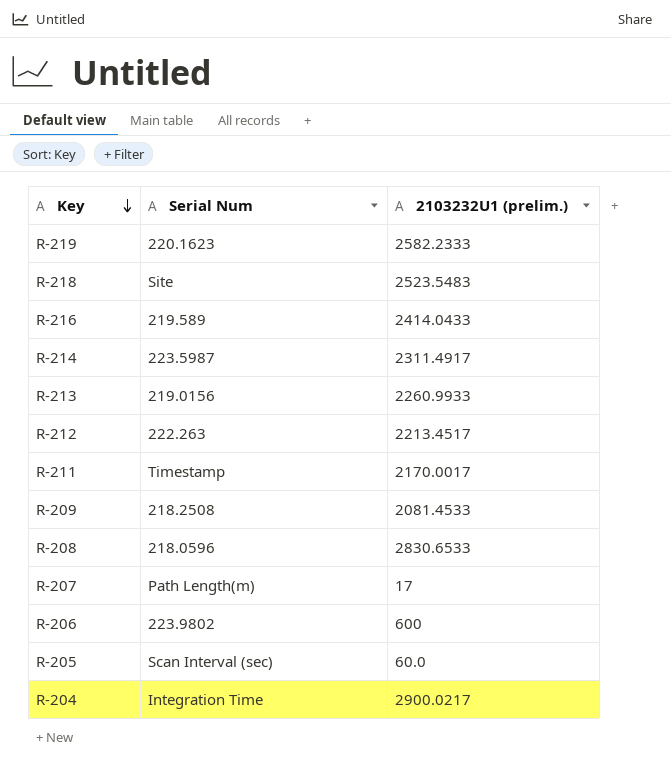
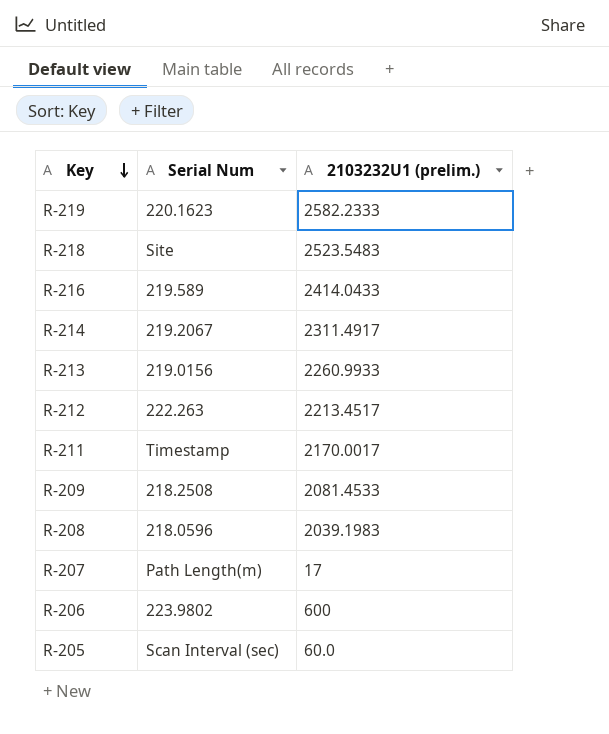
row R-204: Integration Time | 2900.0217 -> none
R-214 | Serial Num: 223.5987 -> 219.2067
R-208 | 2103232U1 (prelim.): 2830.6533 -> 2039.1983

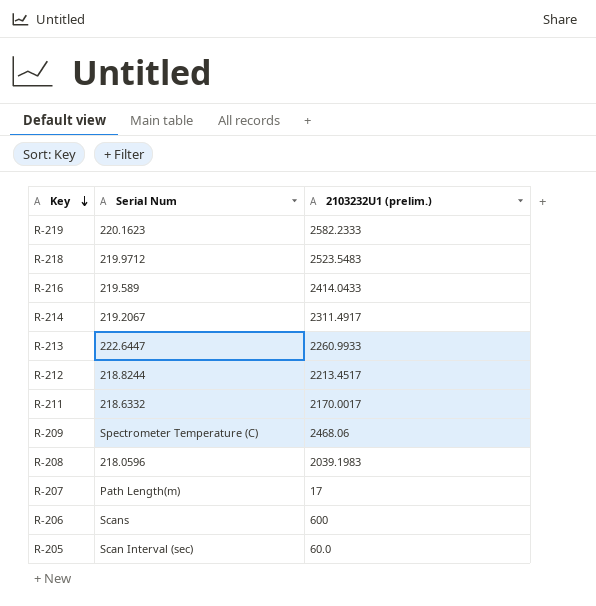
R-218 | Serial Num: Site -> 219.9712
R-213 | Serial Num: 219.0156 -> 222.6447
R-212 | Serial Num: 222.263 -> 218.8244
R-211 | Serial Num: Timestamp -> 218.6332
R-209 | Serial Num: 218.2508 -> Spectrometer Temperature (C)
R-209 | 2103232U1 (prelim.): 2081.4533 -> 2468.06
R-206 | Serial Num: 223.9802 -> Scans

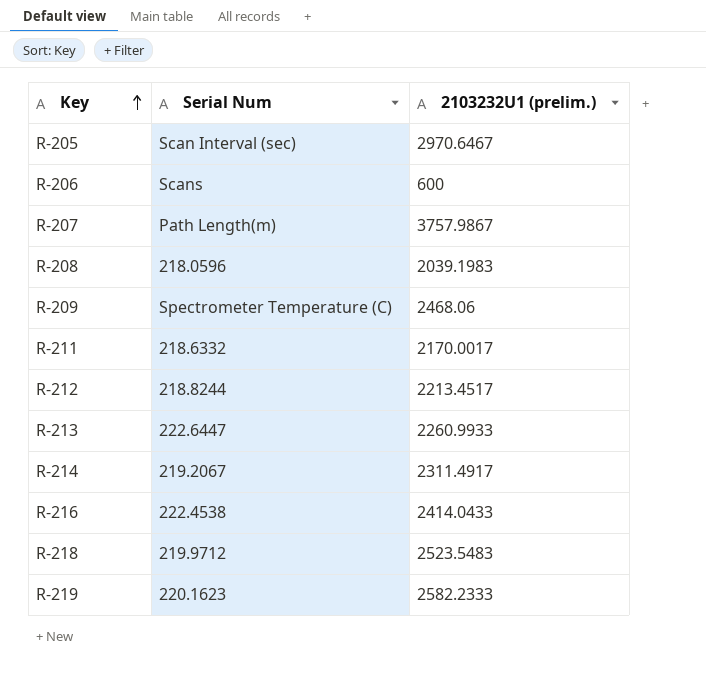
row order: Key descending -> Key ascending
R-205 | 2103232U1 (prelim.): 60.0 -> 2970.6467
R-207 | 2103232U1 (prelim.): 17 -> 3757.9867
R-216 | Serial Num: 219.589 -> 222.4538

